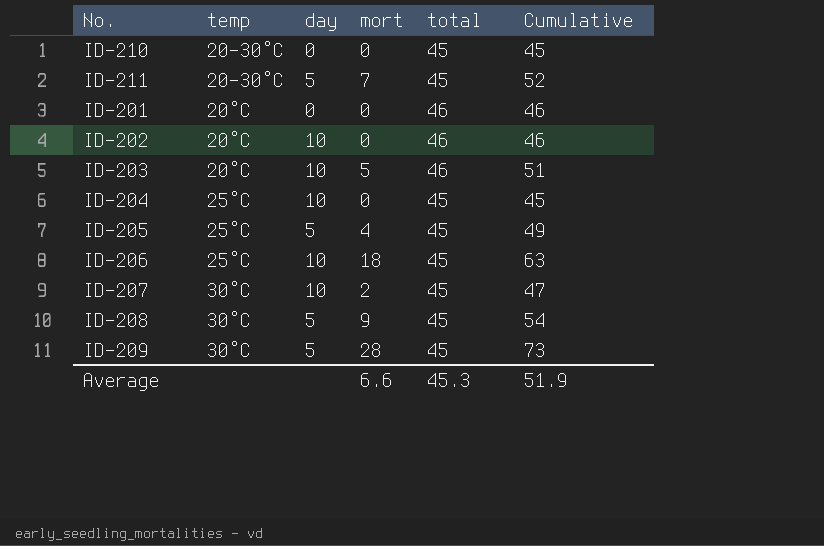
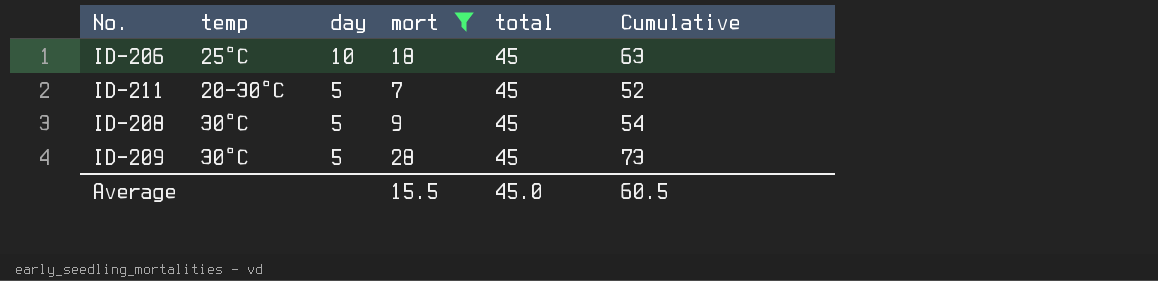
filter: none -> mort >= 7
row order: temp ascending -> day descending
Average | mort: 6.6 -> 15.5
Average | total: 45.3 -> 45.0
Average | Cumulative: 51.9 -> 60.5

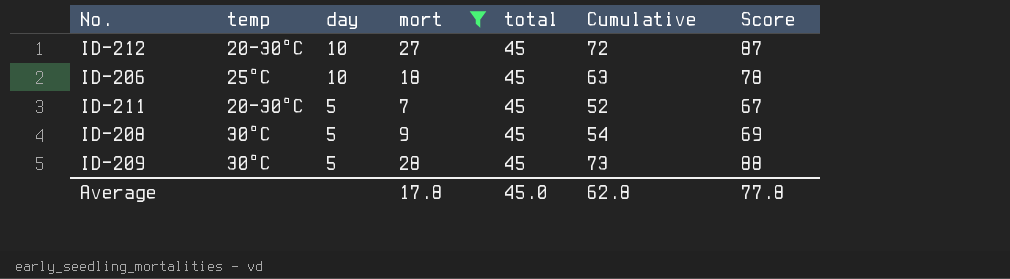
column Score | formula: none -> [Cumulative] + 15
row ID-212: none -> 20-30°C | 10 | 27 | 45 | 72 | 87
Average | mort: 15.5 -> 17.8
Average | Cumulative: 60.5 -> 62.8

